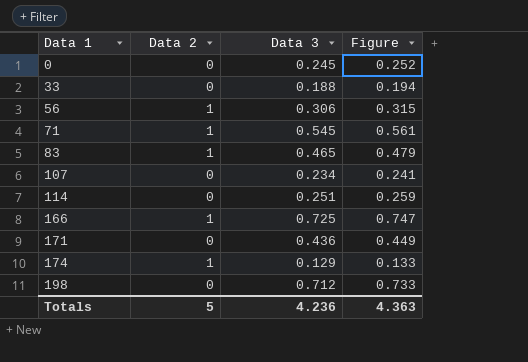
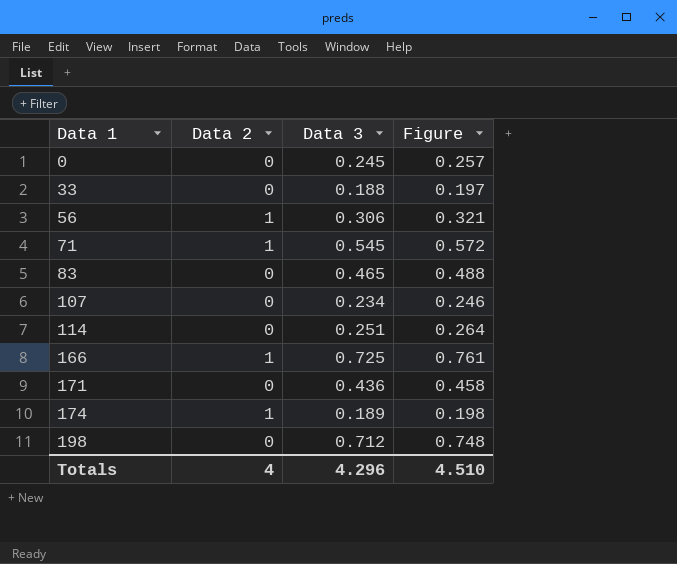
column Figure | formula: [Data 3] * 1.03 -> [Data 3] * 1.05
83 | Data 2: 1 -> 0
174 | Data 3: 0.129 -> 0.189
Totals | Data 2: 5 -> 4
Totals | Data 3: 4.236 -> 4.296
Totals | Figure: 4.363 -> 4.510

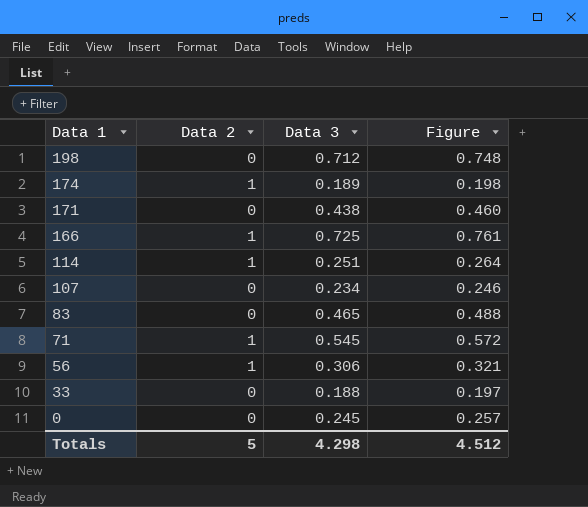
row order: Data 1 ascending -> Data 1 descending
171 | Data 3: 0.436 -> 0.438
171 | Figure: 0.458 -> 0.460
114 | Data 2: 0 -> 1
Totals | Data 2: 4 -> 5
Totals | Data 3: 4.296 -> 4.298
Totals | Figure: 4.510 -> 4.512

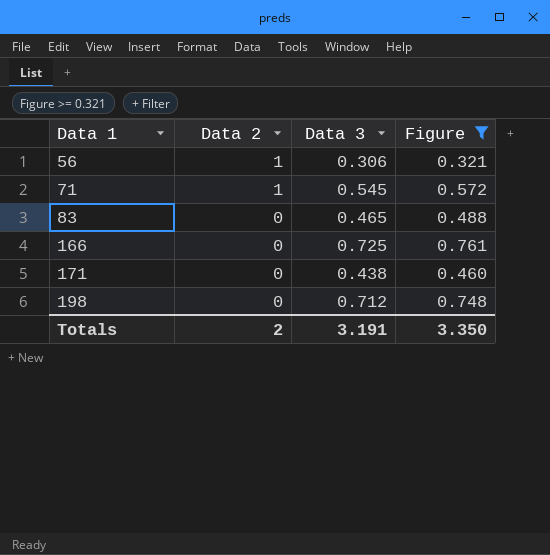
filter: none -> Figure >= 0.321
row order: Data 1 descending -> Data 1 ascending
166 | Data 2: 1 -> 0
Totals | Data 2: 5 -> 2
Totals | Data 3: 4.298 -> 3.191
Totals | Figure: 4.512 -> 3.350

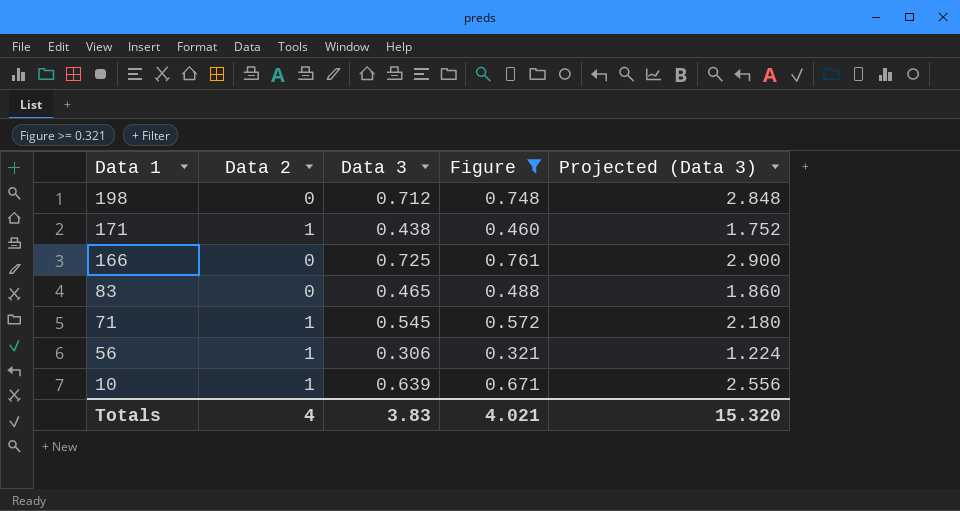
row order: Data 1 ascending -> Data 1 descending
column Projected (Data 3) | formula: none -> [Data 3] * 4
171 | Data 2: 0 -> 1
row 10: none -> 1 | 0.639 | 0.671 | 2.556
Totals | Data 2: 2 -> 4
Totals | Data 3: 3.191 -> 3.83
Totals | Figure: 3.350 -> 4.021

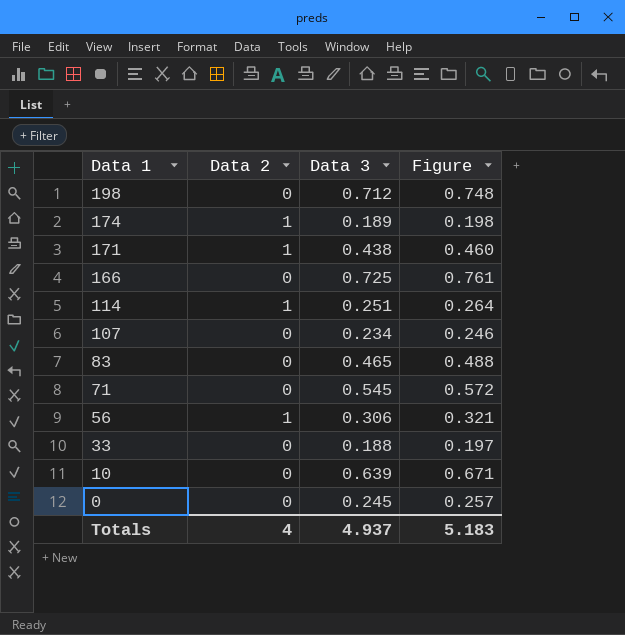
filter: Figure >= 0.321 -> none
column Projected (Data 3) | formula: [Data 3] * 4 -> none
71 | Data 2: 1 -> 0
10 | Data 2: 1 -> 0
Totals | Data 3: 3.83 -> 4.937
Totals | Figure: 4.021 -> 5.183

